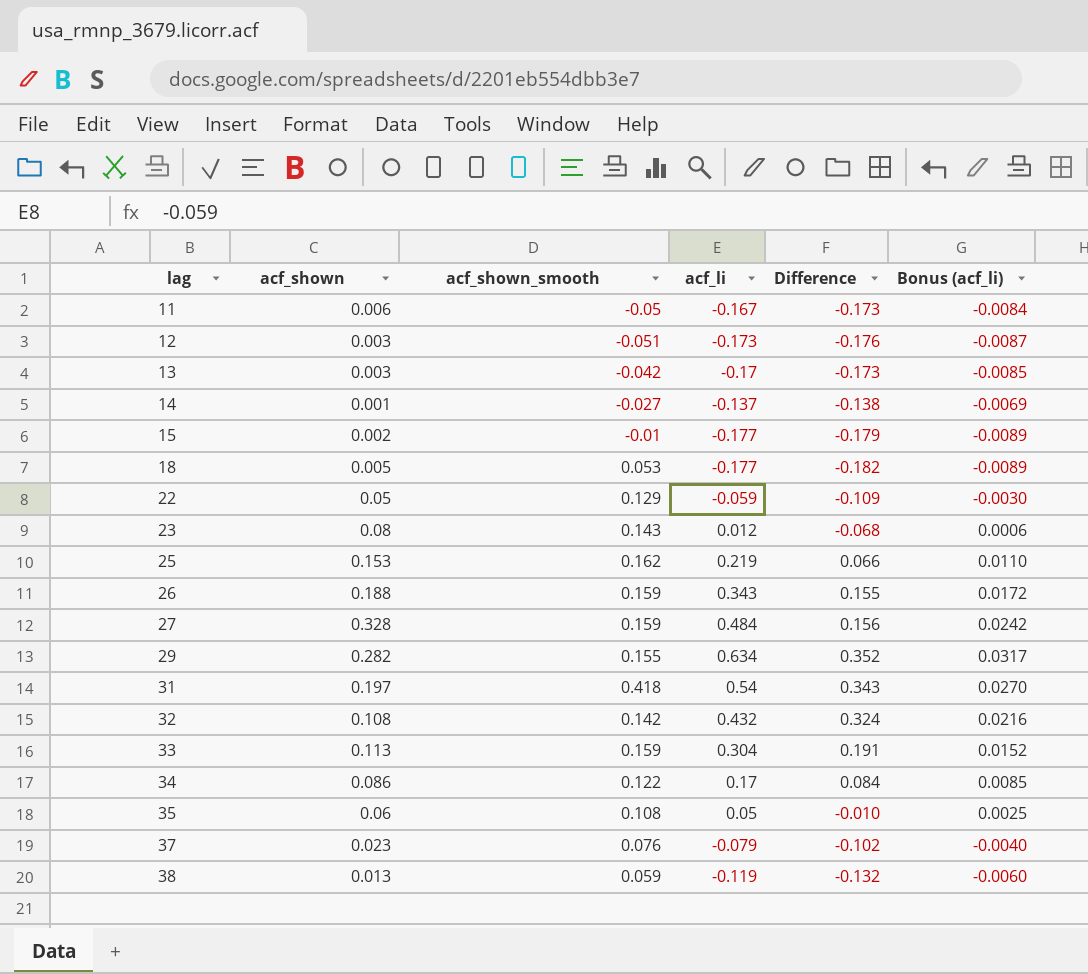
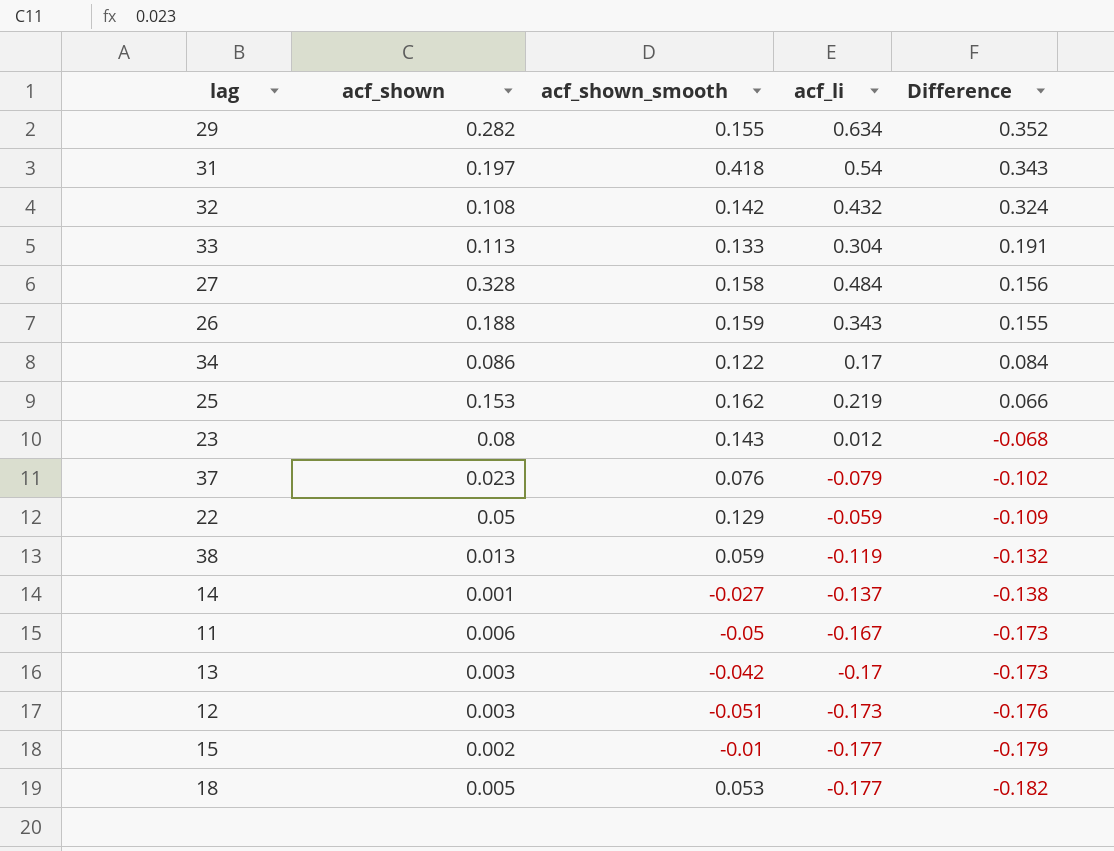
row order: lag ascending -> Difference descending
column Bonus (acf_li) | formula: [acf_li] * 0.05 -> none
row 35: 0.06 | 0.108 | 0.05 | -0.010 | 0.0025 -> none
33 | acf_shown_smooth: 0.159 -> 0.133
27 | acf_shown_smooth: 0.159 -> 0.158

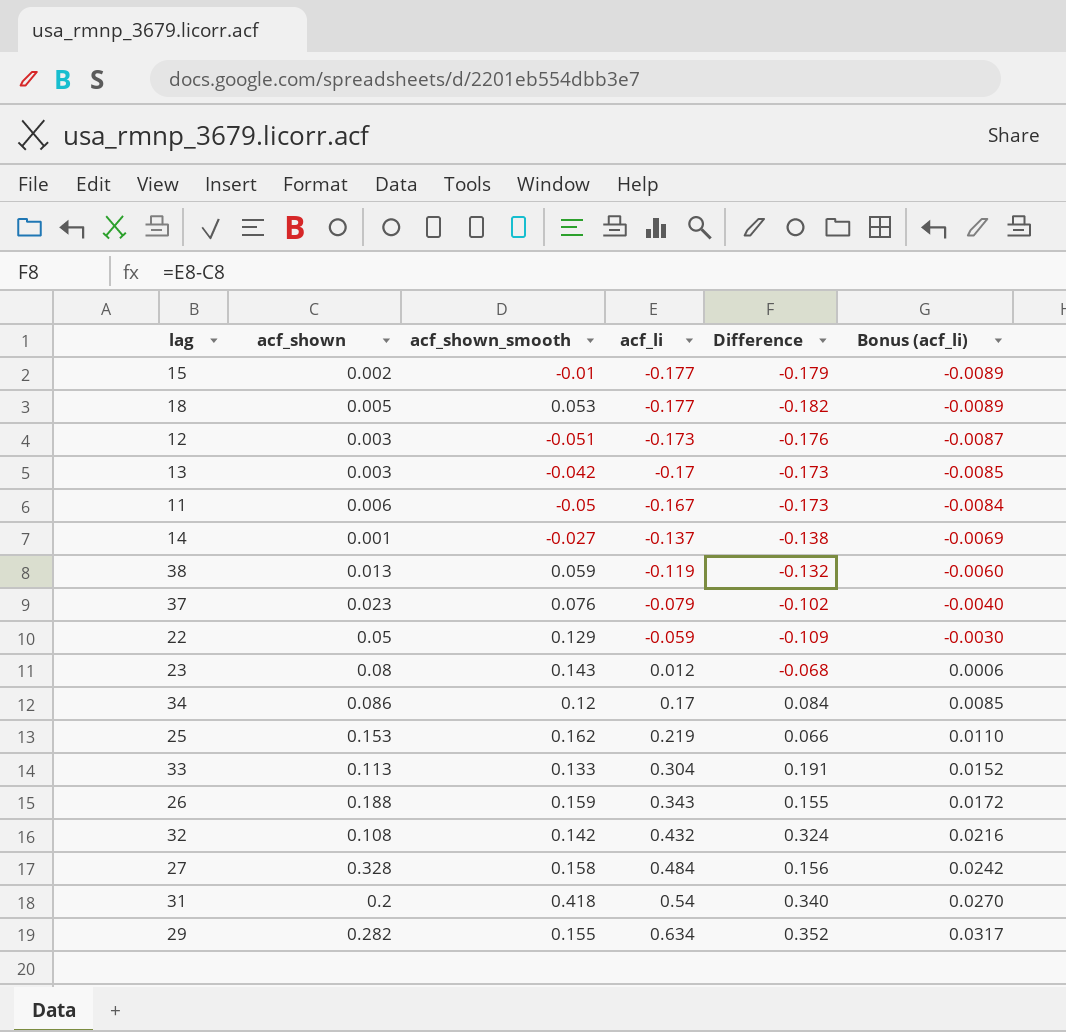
row order: Difference descending -> acf_li ascending
column Bonus (acf_li) | formula: none -> [acf_li] * 0.05
34 | acf_shown_smooth: 0.122 -> 0.12
31 | acf_shown: 0.197 -> 0.2
31 | Difference: 0.343 -> 0.340

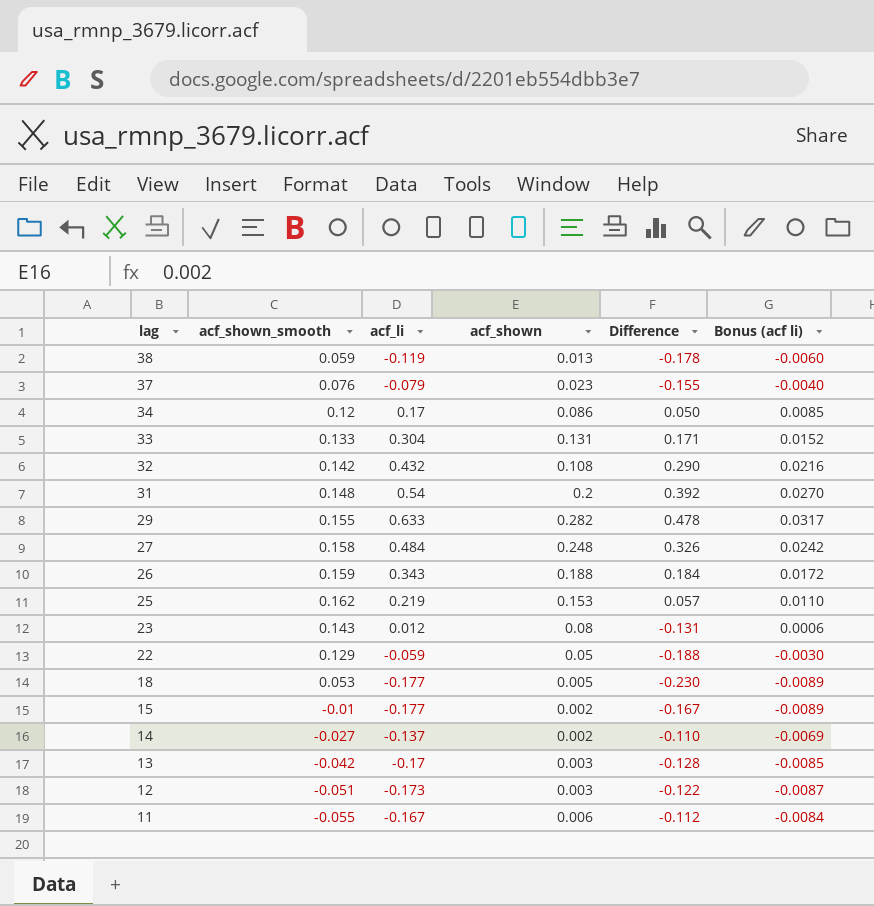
row order: acf_li ascending -> lag descending
column acf_shown | position: 2 -> 4
column Difference | formula: [acf_li] - [acf_shown] -> [acf_li] - [acf_shown_smooth]
column name: Bonus (acf_li) -> Bonus (acf li)
33 | acf_shown: 0.113 -> 0.131
31 | acf_shown_smooth: 0.418 -> 0.148
29 | acf_li: 0.634 -> 0.633
27 | acf_shown: 0.328 -> 0.248
14 | acf_shown: 0.001 -> 0.002
11 | acf_shown_smooth: -0.05 -> -0.055

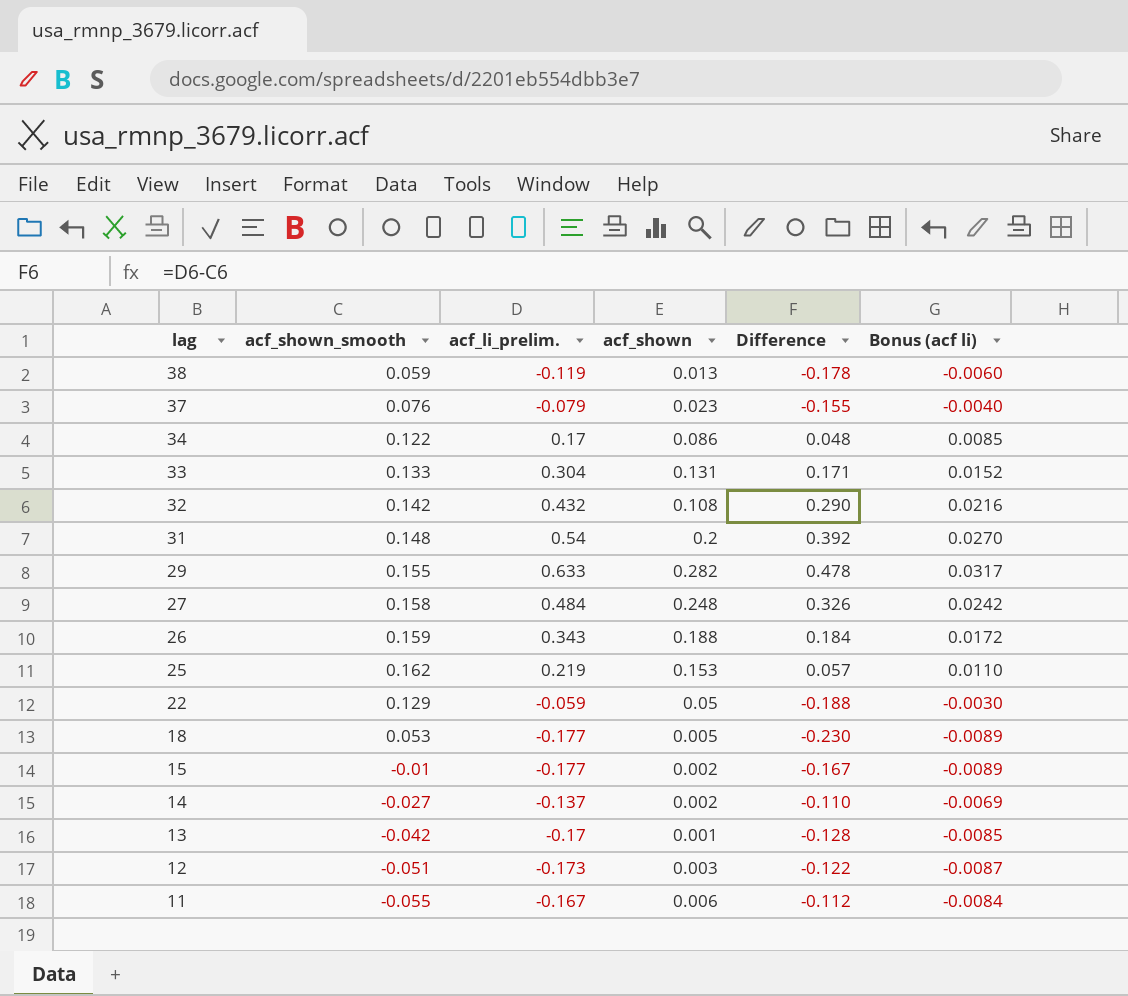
column name: acf_li -> acf_li_prelim.
row 23: 0.143 | 0.012 | 0.08 | -0.131 | 0.0006 -> none
34 | acf_shown_smooth: 0.12 -> 0.122
34 | Difference: 0.050 -> 0.048
13 | acf_shown: 0.003 -> 0.001

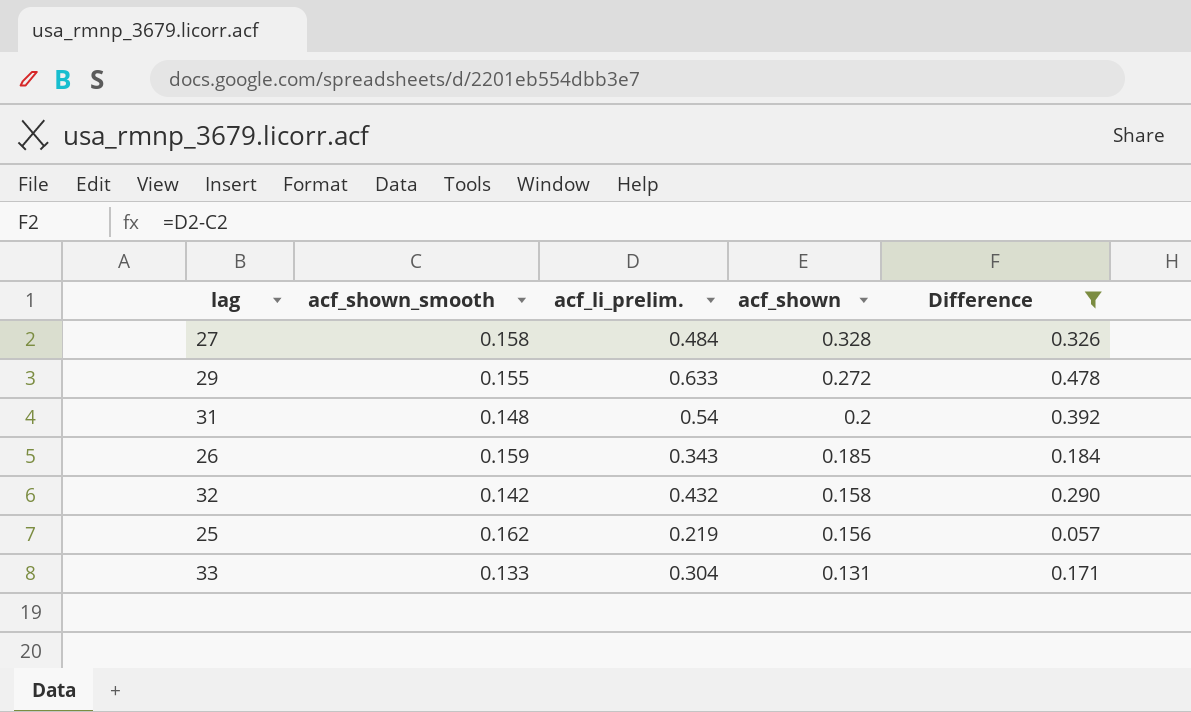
filter: none -> Difference >= 0.057
row order: lag descending -> acf_shown descending
column Bonus (acf li) | formula: [acf_li_prelim.] * 0.05 -> none
27 | acf_shown: 0.248 -> 0.328
29 | acf_shown: 0.282 -> 0.272
26 | acf_shown: 0.188 -> 0.185
32 | acf_shown: 0.108 -> 0.158
25 | acf_shown: 0.153 -> 0.156

